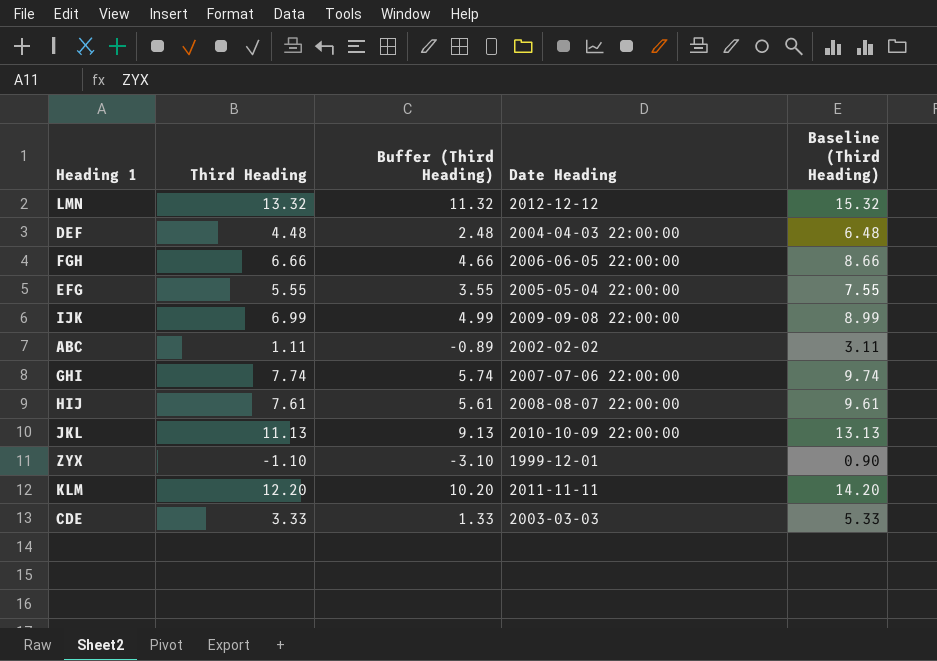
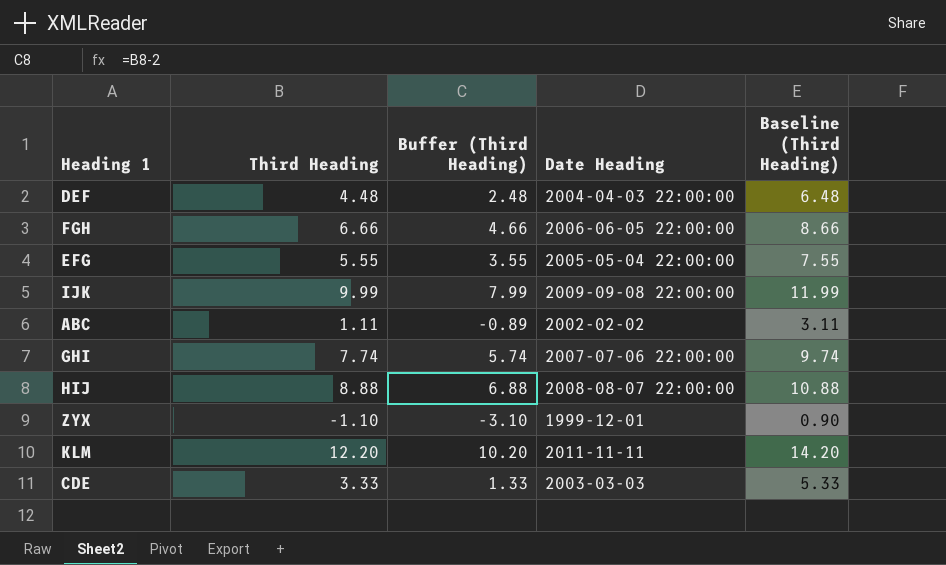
row LMN: 13.32 | 11.32 | 2012-12-12 | 15.32 -> none
row JKL: 11.13 | 9.13 | 2010-10-09 22:00:00 | 13.13 -> none
IJK | Third Heading: 6.99 -> 9.99
IJK | Buffer (Third Heading): 4.99 -> 7.99
IJK | Baseline (Third Heading): 8.99 -> 11.99
HIJ | Third Heading: 7.61 -> 8.88
HIJ | Buffer (Third Heading): 5.61 -> 6.88
HIJ | Baseline (Third Heading): 9.61 -> 10.88

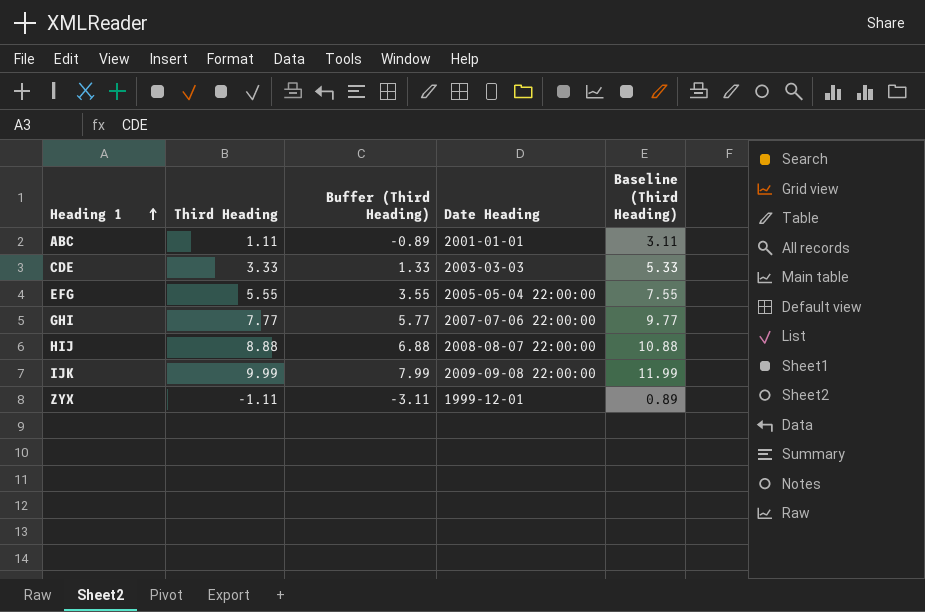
row order: none -> Heading 1 ascending
row DEF: 4.48 | 2.48 | 2004-04-03 22:00:00 | 6.48 -> none
row FGH: 6.66 | 4.66 | 2006-06-05 22:00:00 | 8.66 -> none
row KLM: 12.20 | 10.20 | 2011-11-11 | 14.20 -> none
ABC | Date Heading: 2002-02-02 -> 2001-01-01
GHI | Third Heading: 7.74 -> 7.77
GHI | Buffer (Third Heading): 5.74 -> 5.77
GHI | Baseline (Third Heading): 9.74 -> 9.77
ZYX | Third Heading: -1.10 -> -1.11
ZYX | Buffer (Third Heading): -3.10 -> -3.11
ZYX | Baseline (Third Heading): 0.90 -> 0.89

